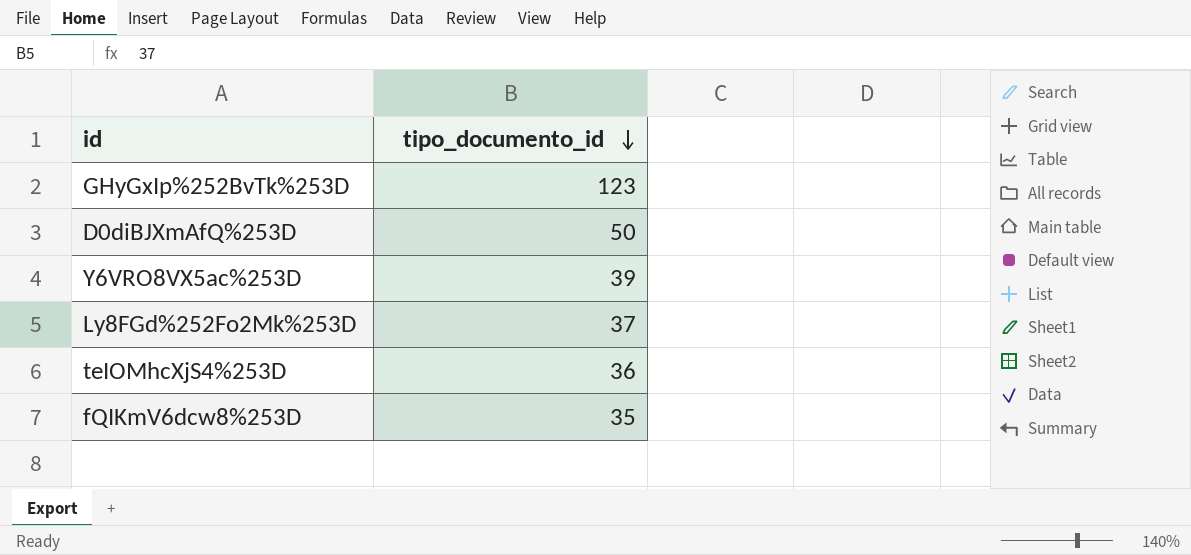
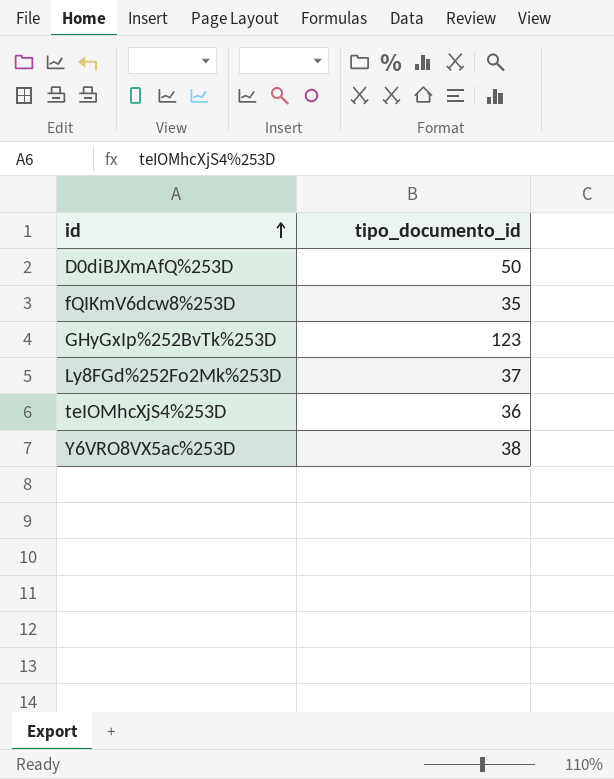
row order: tipo_documento_id descending -> id ascending
Y6VRO8VX5ac%253D | tipo_documento_id: 39 -> 38

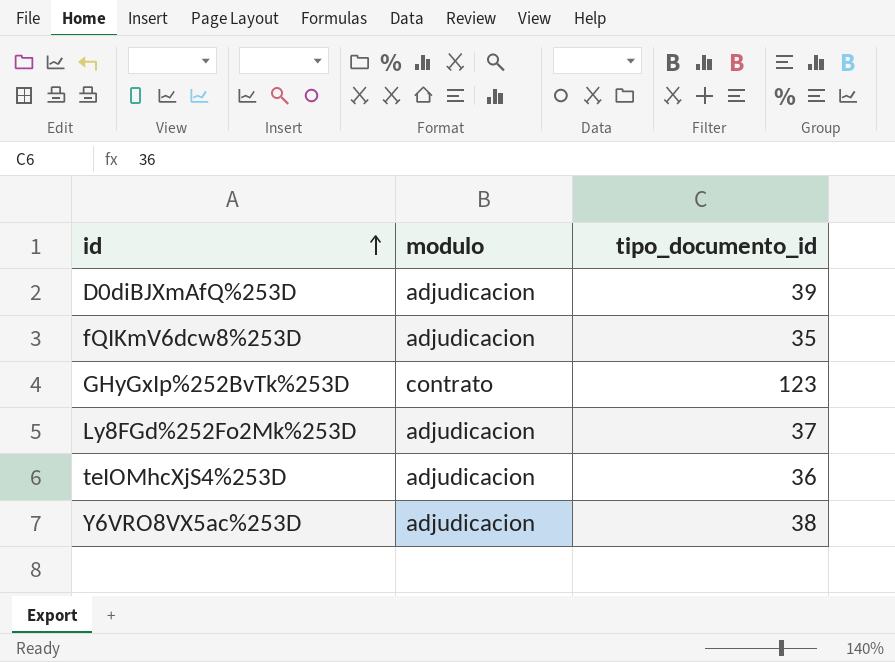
column modulo | position: none -> 2
D0diBJXmAfQ%253D | tipo_documento_id: 50 -> 39

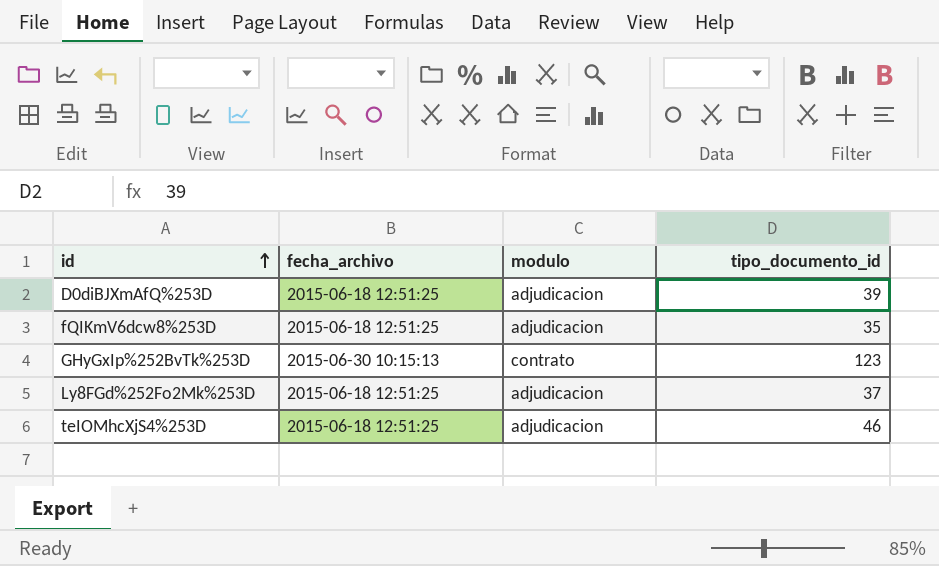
column fecha_archivo | position: none -> 2
row Y6VRO8VX5ac%253D: adjudicacion | 38 -> none
teIOMhcXjS4%253D | tipo_documento_id: 36 -> 46

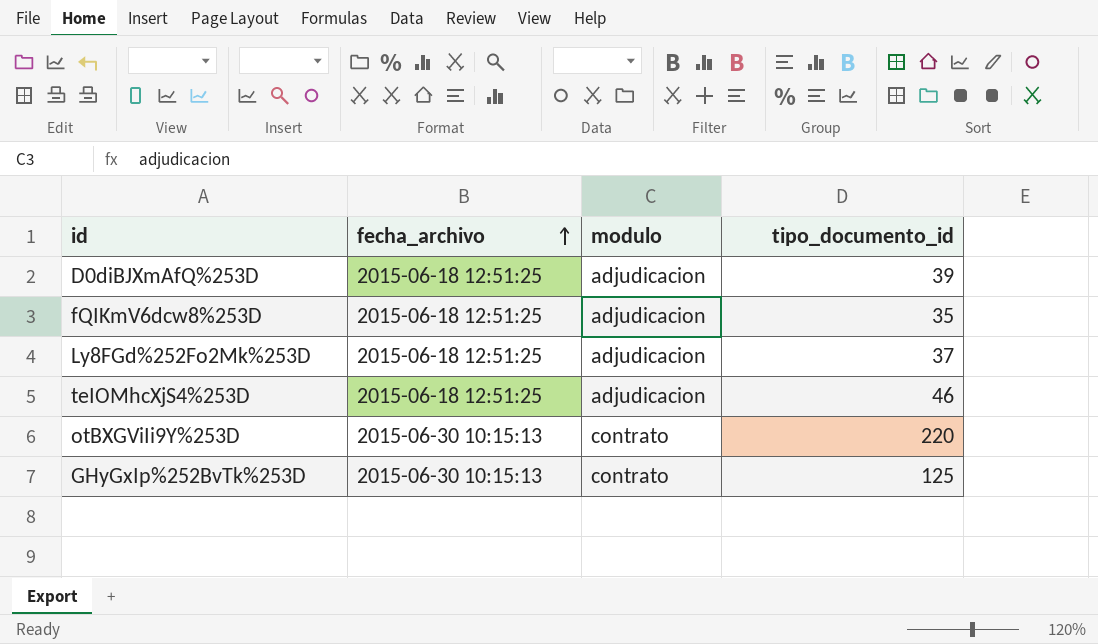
row order: id ascending -> fecha_archivo ascending
row otBXGViIi9Y%253D: none -> 2015-06-30 10:15:13 | contrato | 220
GHyGxIp%252BvTk%253D | tipo_documento_id: 123 -> 125

